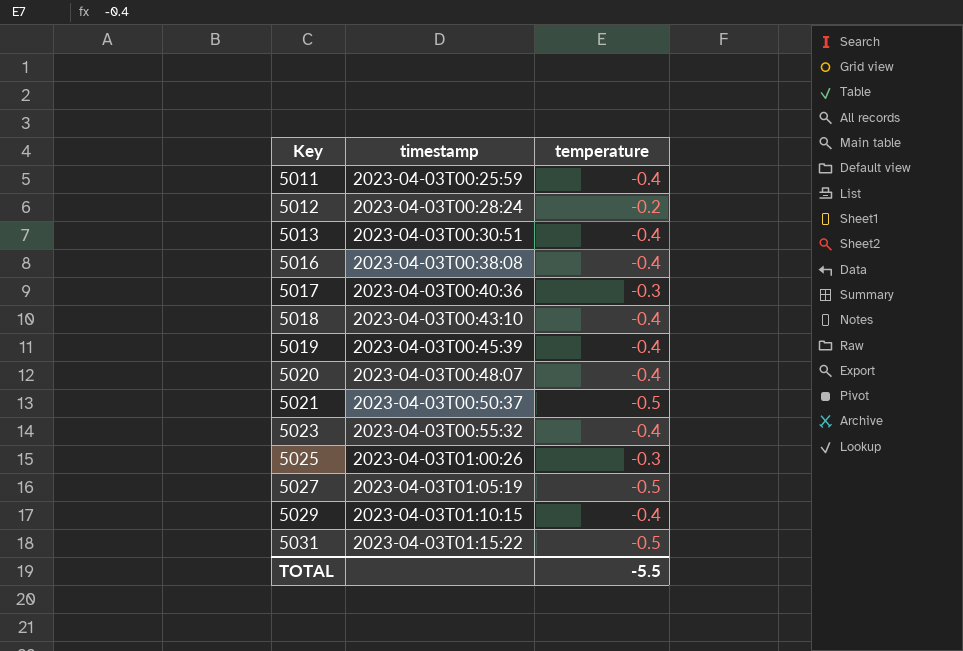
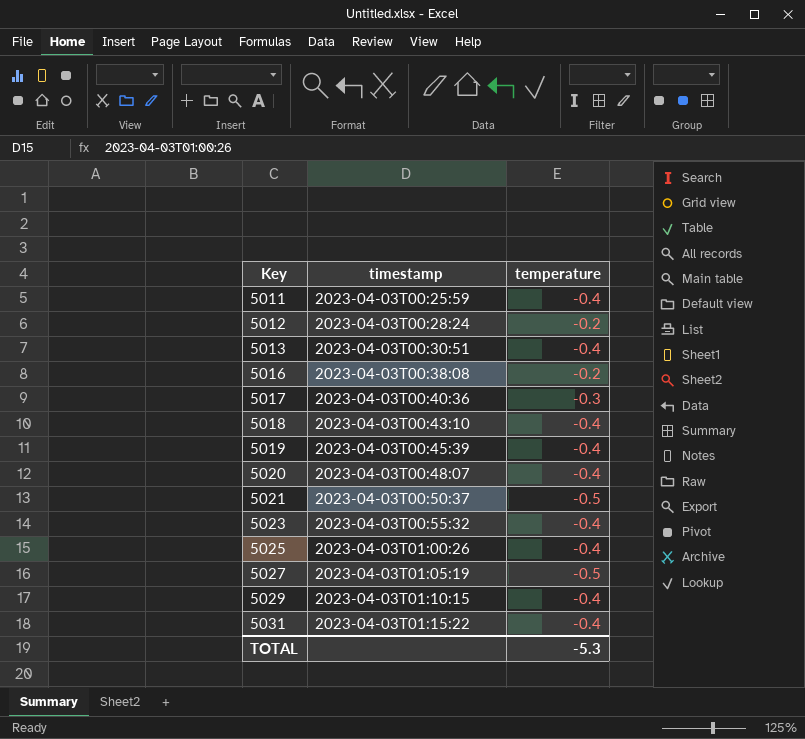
5016 | temperature: -0.4 -> -0.2
5025 | temperature: -0.3 -> -0.4
5031 | temperature: -0.5 -> -0.4
TOTAL | temperature: -5.5 -> -5.3

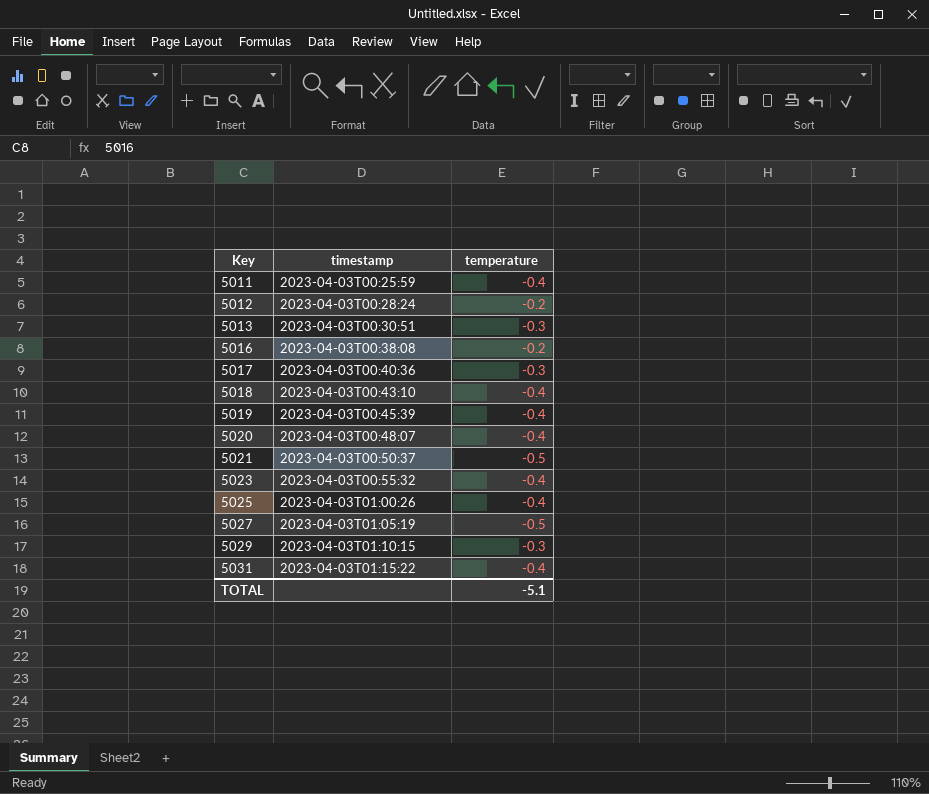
5013 | temperature: -0.4 -> -0.3
5029 | temperature: -0.4 -> -0.3
TOTAL | temperature: -5.3 -> -5.1

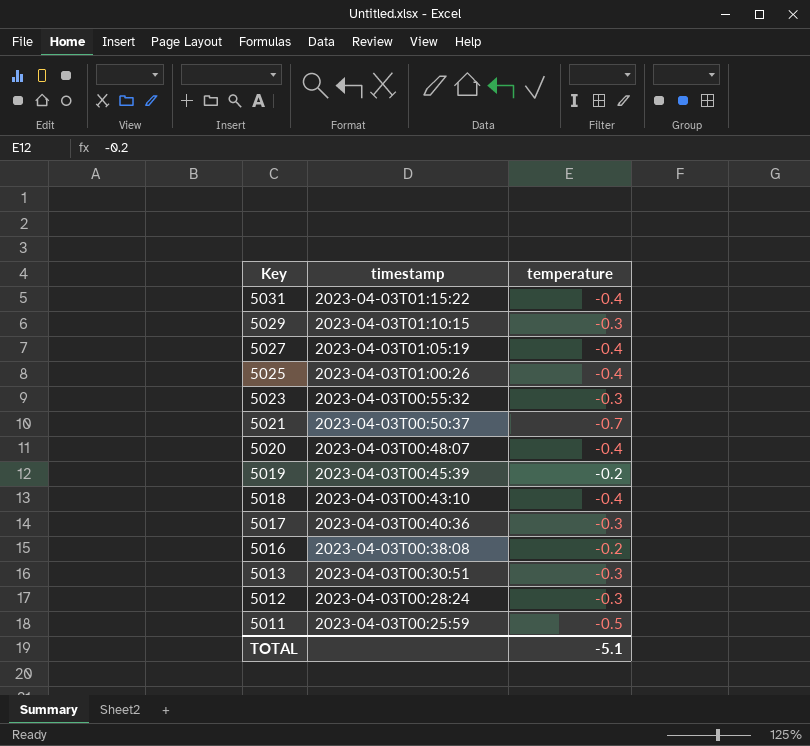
row order: Key ascending -> Key descending
5027 | temperature: -0.5 -> -0.4
5023 | temperature: -0.4 -> -0.3
5021 | temperature: -0.5 -> -0.7
5019 | temperature: -0.4 -> -0.2
5012 | temperature: -0.2 -> -0.3
5011 | temperature: -0.4 -> -0.5

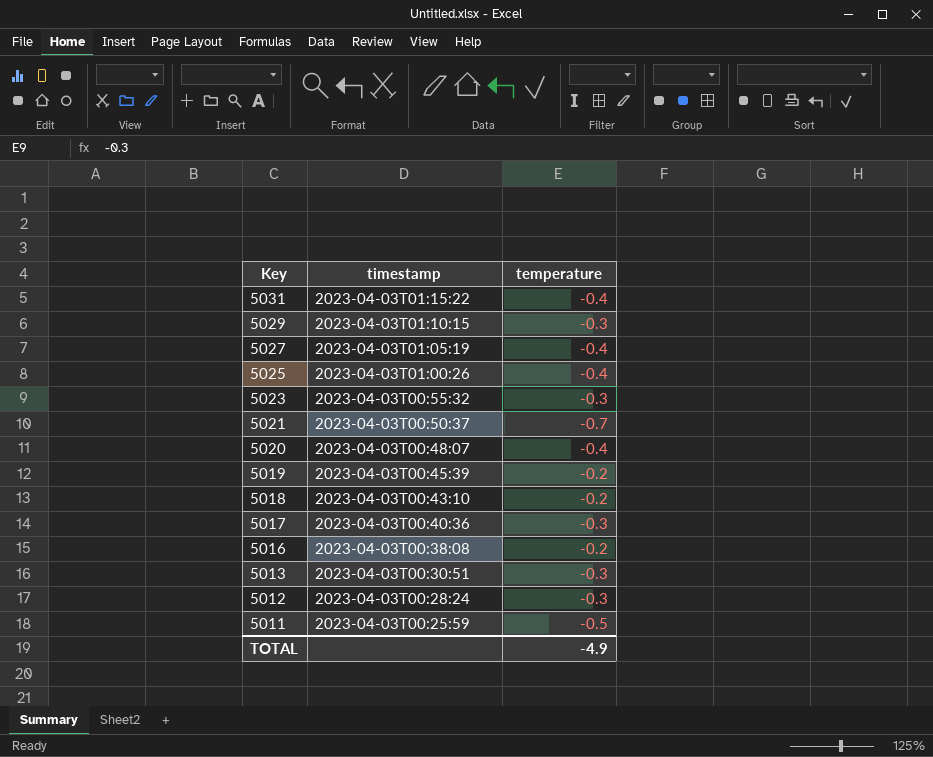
5018 | temperature: -0.4 -> -0.2
TOTAL | temperature: -5.1 -> -4.9

